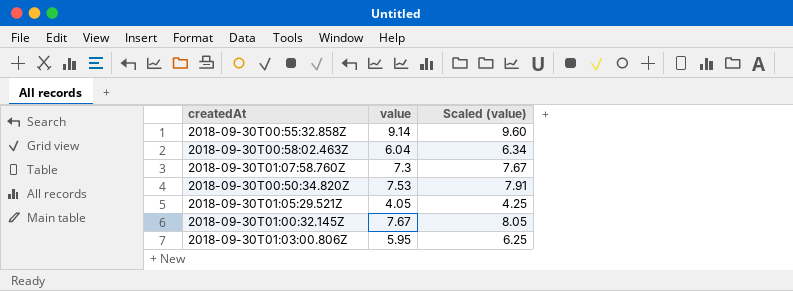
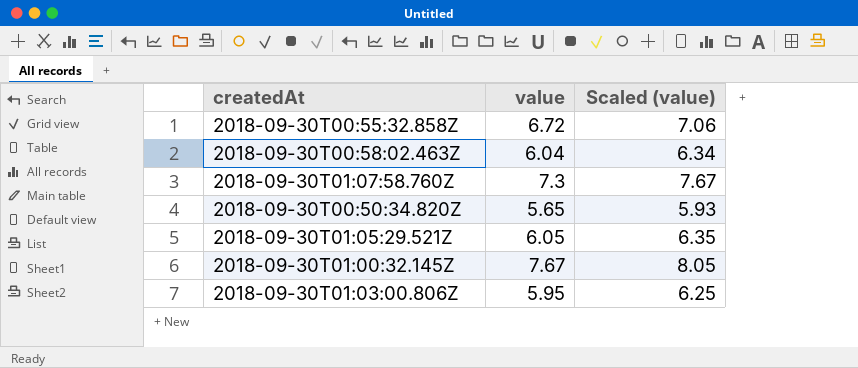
2018-09-30T00:55:32.858Z | value: 9.14 -> 6.72
2018-09-30T00:55:32.858Z | Scaled (value): 9.60 -> 7.06
2018-09-30T00:50:34.820Z | value: 7.53 -> 5.65
2018-09-30T00:50:34.820Z | Scaled (value): 7.91 -> 5.93
2018-09-30T01:05:29.521Z | value: 4.05 -> 6.05
2018-09-30T01:05:29.521Z | Scaled (value): 4.25 -> 6.35

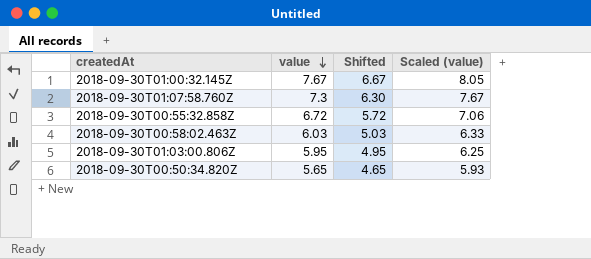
row order: none -> value descending
column Shifted | formula: none -> [value] - 1
row 2018-09-30T01:05:29.521Z: 6.05 | 6.35 -> none
2018-09-30T00:58:02.463Z | value: 6.04 -> 6.03
2018-09-30T00:58:02.463Z | Scaled (value): 6.34 -> 6.33

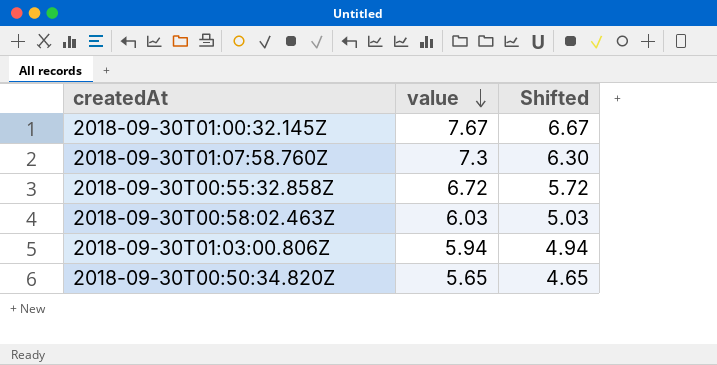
column Scaled (value) | formula: [value] * 1.05 -> none
2018-09-30T01:03:00.806Z | value: 5.95 -> 5.94
2018-09-30T01:03:00.806Z | Shifted: 4.95 -> 4.94

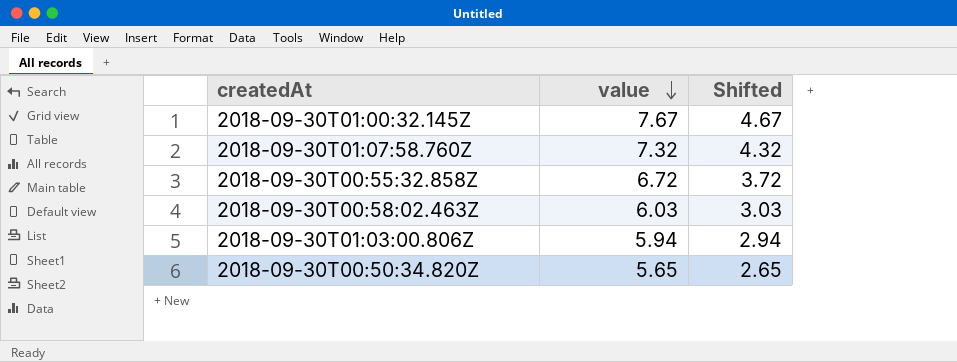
column Shifted | formula: [value] - 1 -> [value] - 3
2018-09-30T01:07:58.760Z | value: 7.3 -> 7.32

